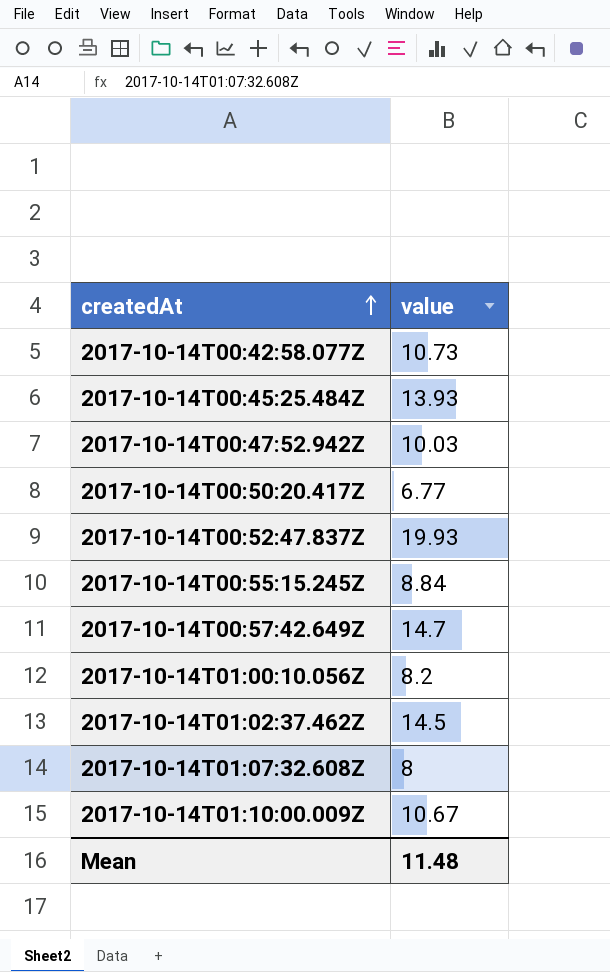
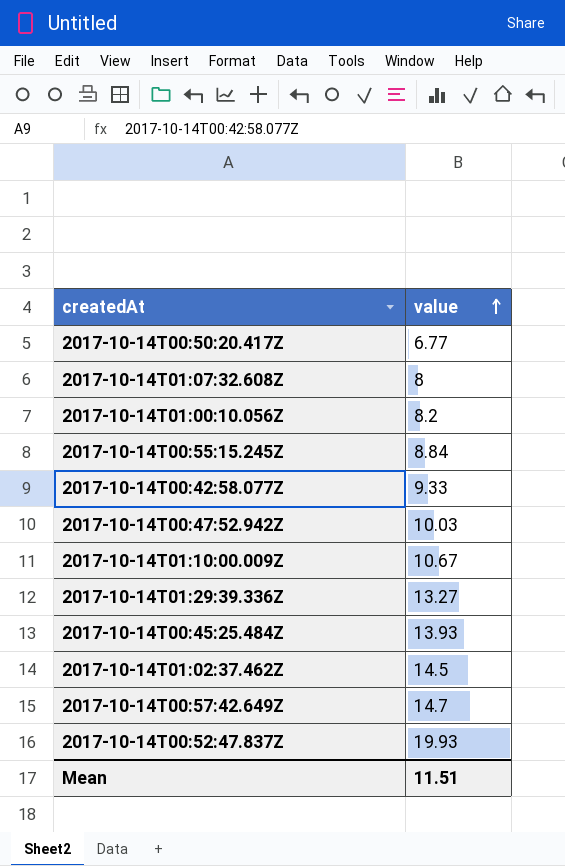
row order: createdAt ascending -> value ascending
2017-10-14T00:42:58.077Z | value: 10.73 -> 9.33
row 2017-10-14T01:29:39.336Z: none -> 13.27
Mean | value: 11.48 -> 11.51

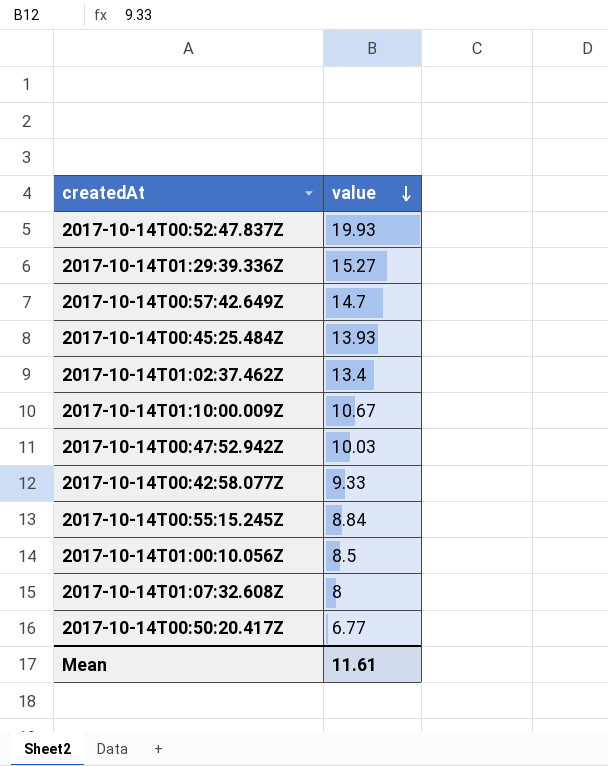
row order: value ascending -> value descending
2017-10-14T01:29:39.336Z | value: 13.27 -> 15.27
2017-10-14T01:02:37.462Z | value: 14.5 -> 13.4
2017-10-14T01:00:10.056Z | value: 8.2 -> 8.5
Mean | value: 11.51 -> 11.61

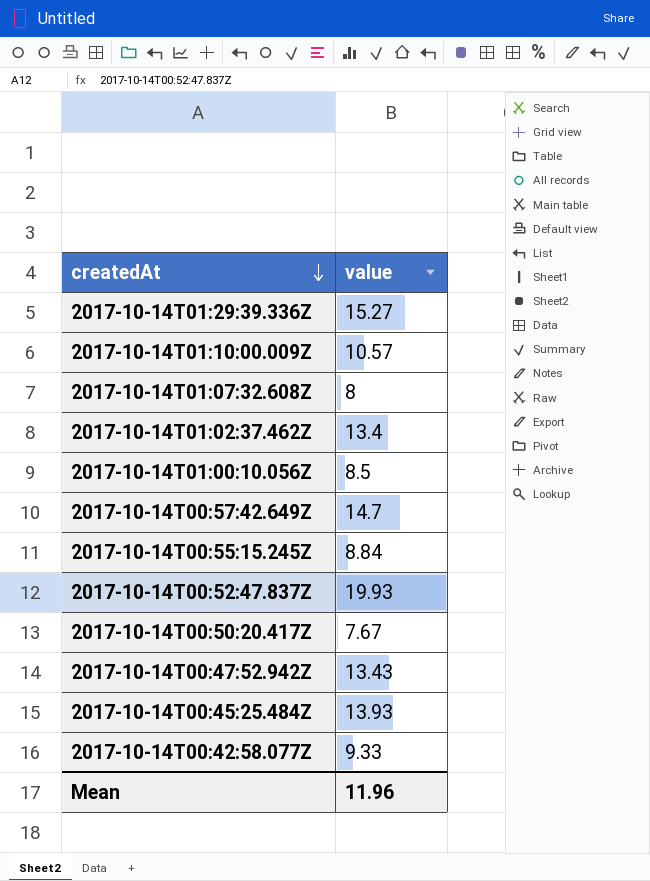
row order: value descending -> createdAt descending
2017-10-14T01:10:00.009Z | value: 10.67 -> 10.57
2017-10-14T00:50:20.417Z | value: 6.77 -> 7.67
2017-10-14T00:47:52.942Z | value: 10.03 -> 13.43
Mean | value: 11.61 -> 11.96

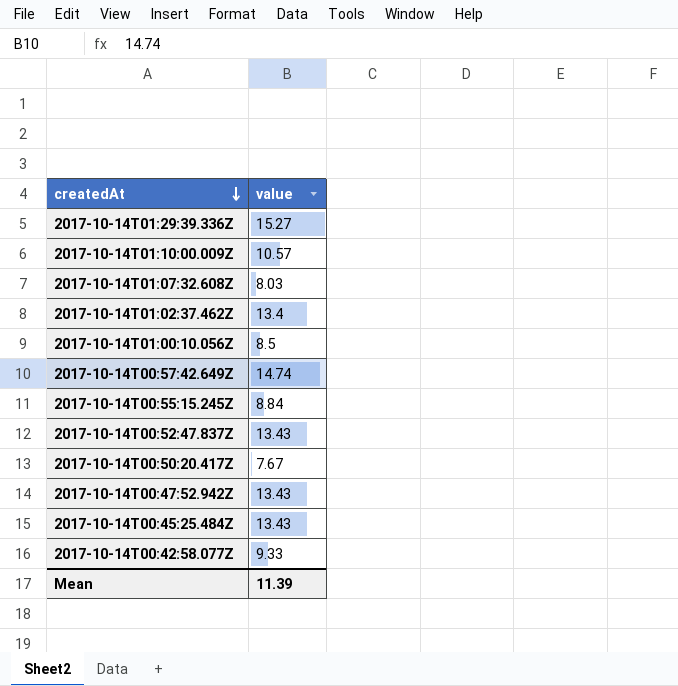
2017-10-14T01:07:32.608Z | value: 8 -> 8.03
2017-10-14T00:57:42.649Z | value: 14.7 -> 14.74
2017-10-14T00:52:47.837Z | value: 19.93 -> 13.43
2017-10-14T00:45:25.484Z | value: 13.93 -> 13.43
Mean | value: 11.96 -> 11.39

